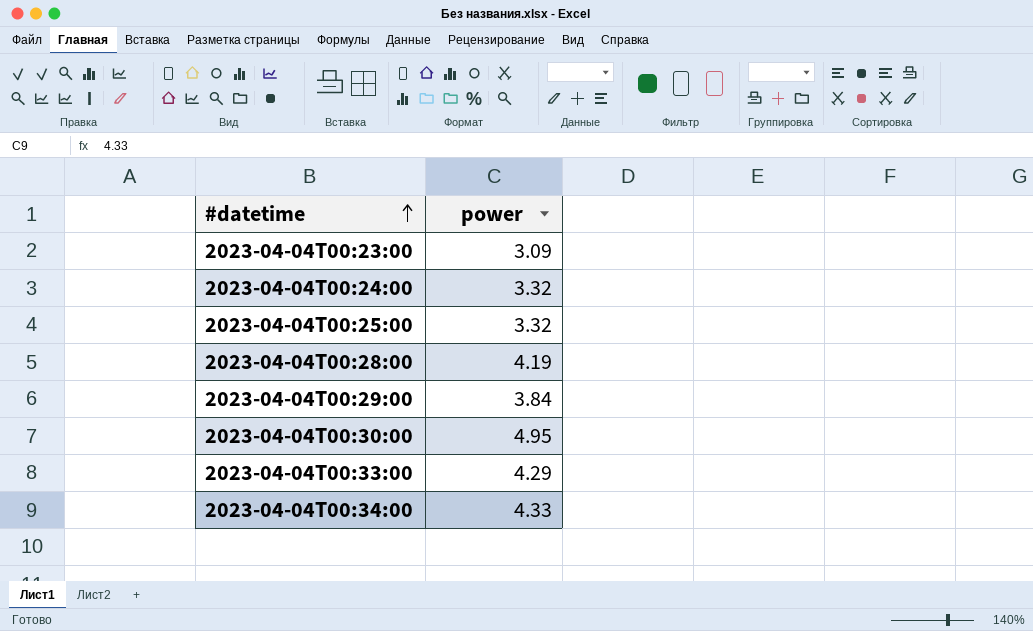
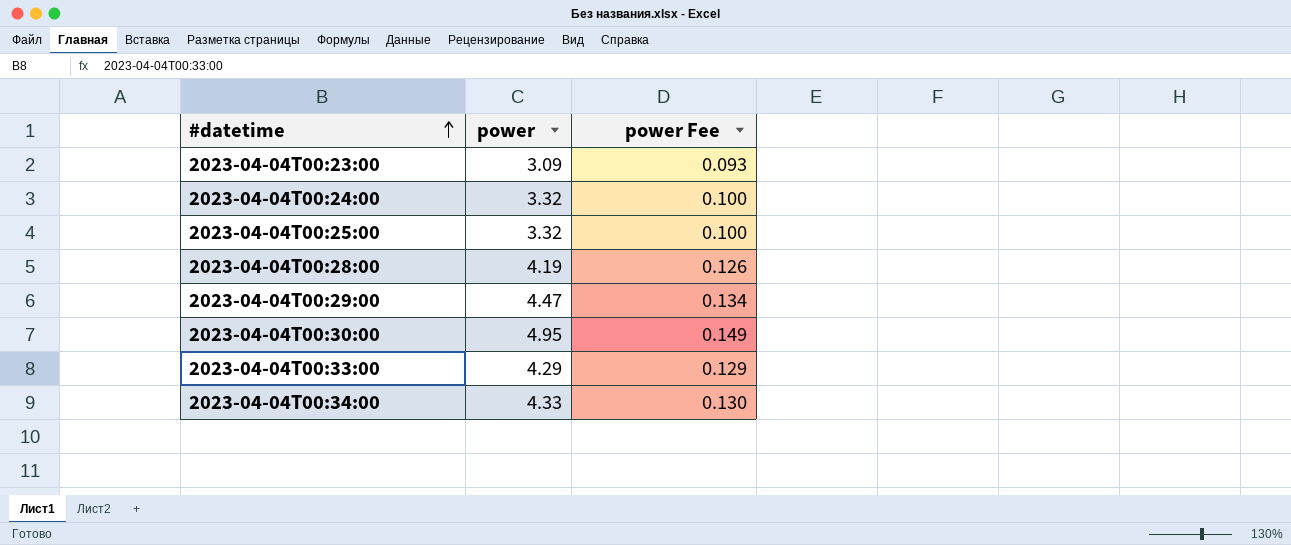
column power Fee | formula: none -> [power] * 0.03
2023-04-04T00:29:00 | power: 3.84 -> 4.47

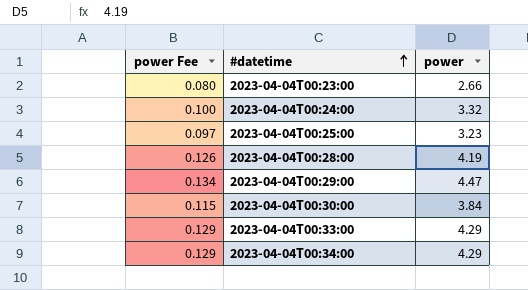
column power Fee | position: 3 -> 1
2023-04-04T00:23:00 | power Fee: 0.093 -> 0.080
2023-04-04T00:23:00 | power: 3.09 -> 2.66
2023-04-04T00:25:00 | power Fee: 0.100 -> 0.097
2023-04-04T00:25:00 | power: 3.32 -> 3.23
2023-04-04T00:30:00 | power Fee: 0.149 -> 0.115
2023-04-04T00:30:00 | power: 4.95 -> 3.84
2023-04-04T00:34:00 | power Fee: 0.130 -> 0.129
2023-04-04T00:34:00 | power: 4.33 -> 4.29

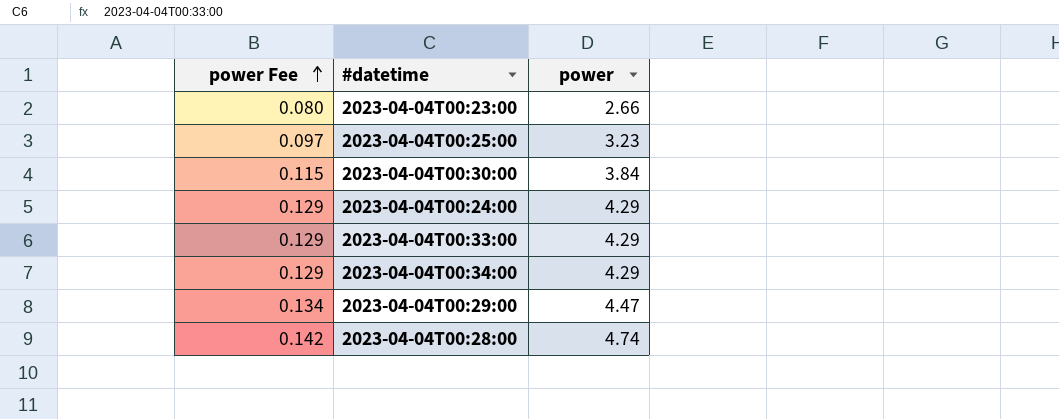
row order: #datetime ascending -> power Fee ascending
2023-04-04T00:24:00 | power Fee: 0.100 -> 0.129
2023-04-04T00:24:00 | power: 3.32 -> 4.29
2023-04-04T00:28:00 | power Fee: 0.126 -> 0.142
2023-04-04T00:28:00 | power: 4.19 -> 4.74

